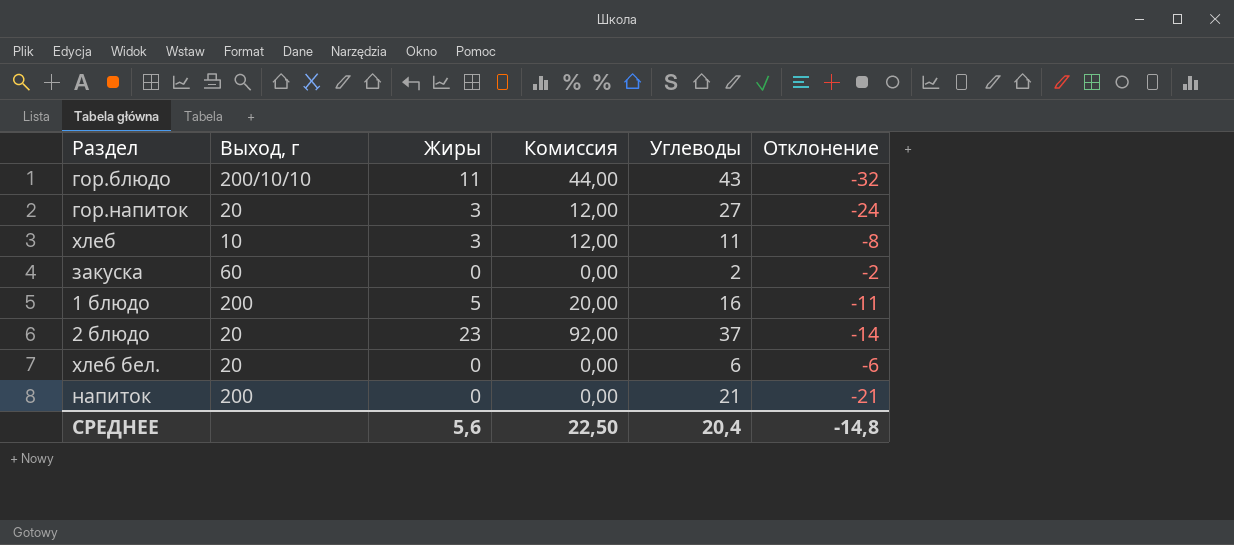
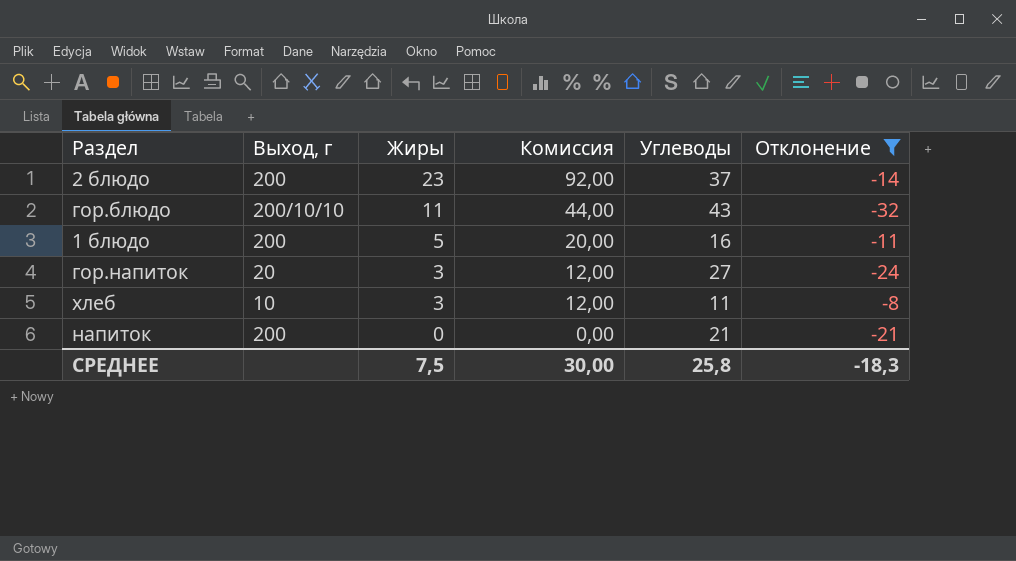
filter: none -> Отклонение <= -8
row order: none -> Жиры descending
2 блюдо | Выход, г: 20 -> 200
СРЕДНЕЕ | Жиры: 5,6 -> 7,5
СРЕДНЕЕ | Комиссия: 22,50 -> 30,00
СРЕДНЕЕ | Углеводы: 20,4 -> 25,8
СРЕДНЕЕ | Отклонение: -14,8 -> -18,3

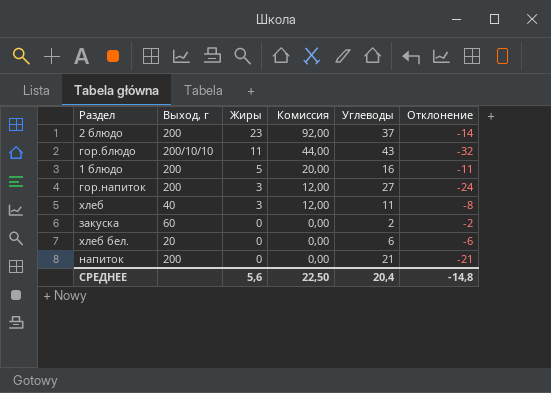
filter: Отклонение <= -8 -> none
гор.напиток | Выход, г: 20 -> 200
хлеб | Выход, г: 10 -> 40
СРЕДНЕЕ | Жиры: 7,5 -> 5,6
СРЕДНЕЕ | Комиссия: 30,00 -> 22,50
СРЕДНЕЕ | Углеводы: 25,8 -> 20,4
СРЕДНЕЕ | Отклонение: -18,3 -> -14,8

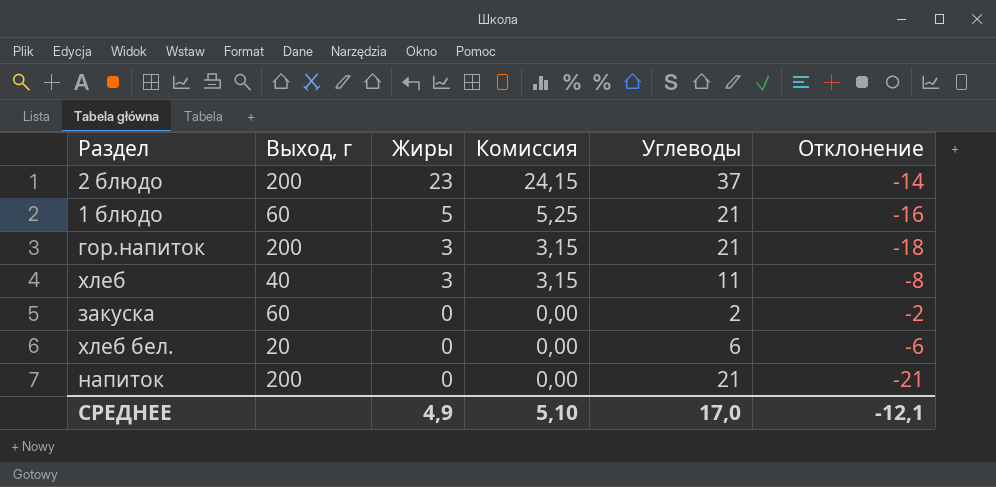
column Комиссия | formula: [Жиры] * 4 -> [Жиры] * 1,05
row гор.блюдо: 200/10/10 | 11 | 44,00 | 43 | -32 -> none
1 блюдо | Выход, г: 200 -> 60
1 блюдо | Углеводы: 16 -> 21
1 блюдо | Отклонение: -11 -> -16
гор.напиток | Углеводы: 27 -> 21
гор.напиток | Отклонение: -24 -> -18
СРЕДНЕЕ | Жиры: 5,6 -> 4,9
СРЕДНЕЕ | Комиссия: 22,50 -> 5,10
СРЕДНЕЕ | Углеводы: 20,4 -> 17,0
СРЕДНЕЕ | Отклонение: -14,8 -> -12,1

